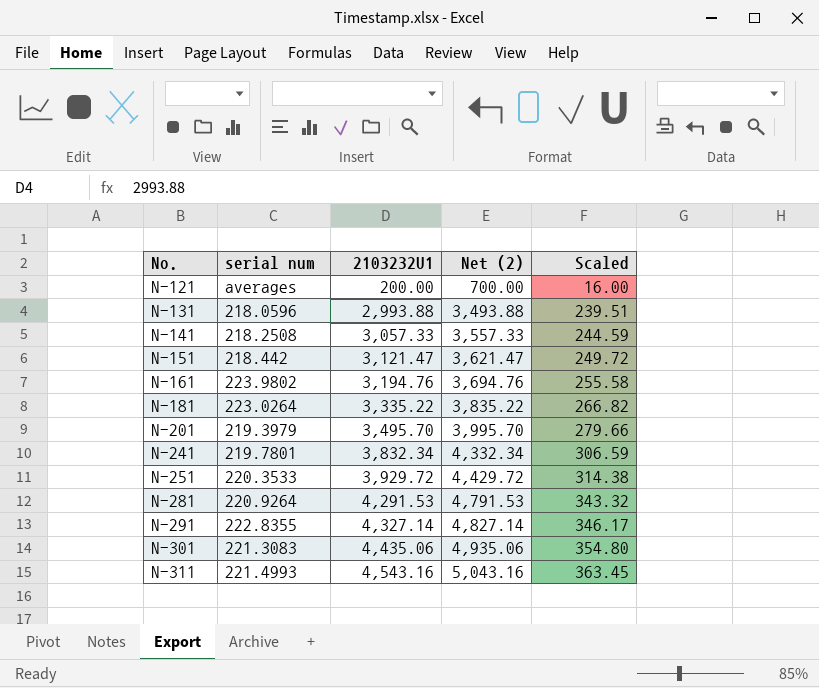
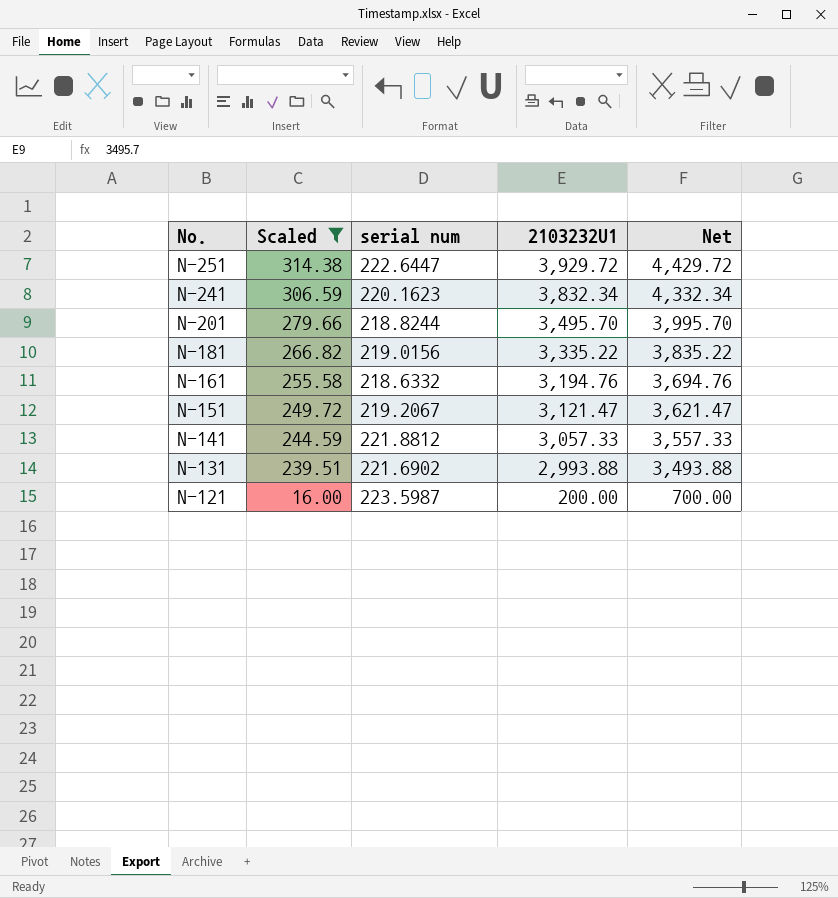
filter: none -> Scaled <= 314.38
row order: No. ascending -> No. descending
column Scaled | position: 5 -> 2
column name: Net (2) -> Net
N-251 | serial num: 220.3533 -> 222.6447
N-241 | serial num: 219.7801 -> 220.1623
N-201 | serial num: 219.3979 -> 218.8244
N-181 | serial num: 223.0264 -> 219.0156
N-161 | serial num: 223.9802 -> 218.6332
N-151 | serial num: 218.442 -> 219.2067
N-141 | serial num: 218.2508 -> 221.8812
N-131 | serial num: 218.0596 -> 221.6902
N-121 | serial num: averages -> 223.5987

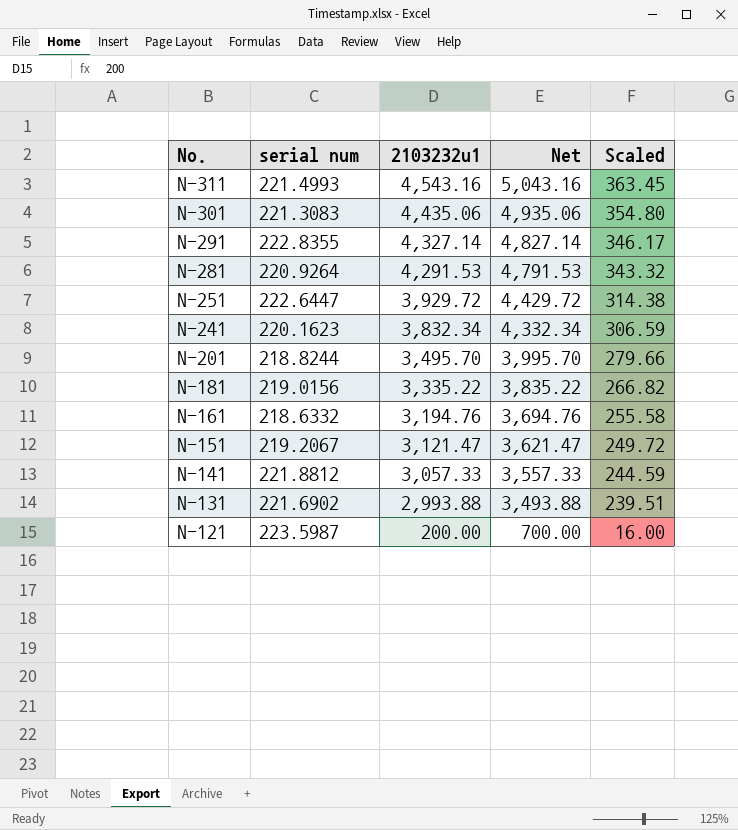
filter: Scaled <= 314.38 -> none
column name: 2103232U1 -> 2103232u1
column Scaled | position: 2 -> 5

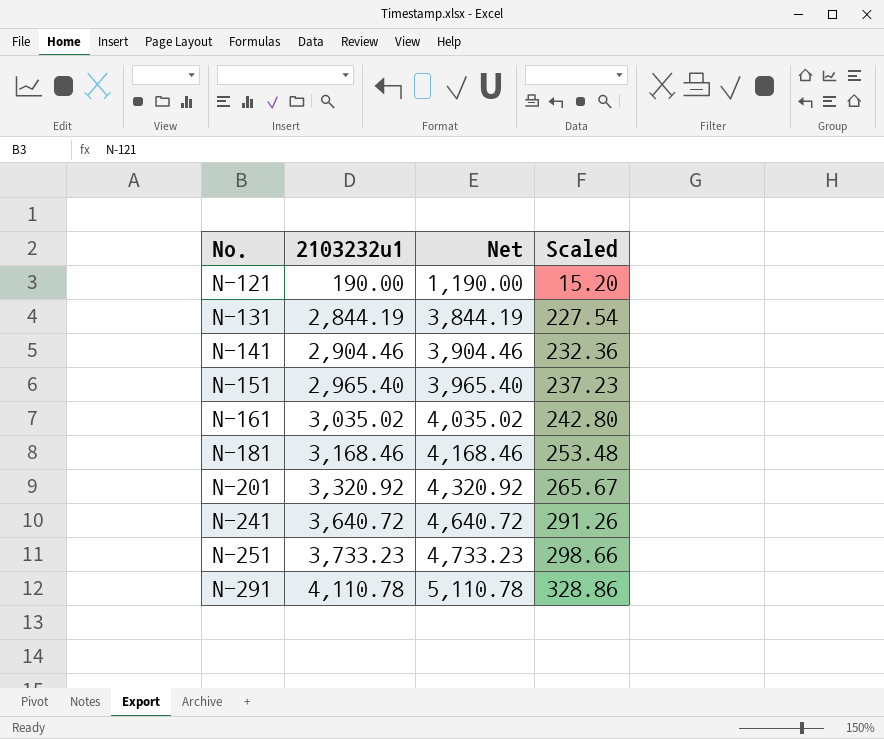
row order: No. descending -> No. ascending
column serial num | position: 2 -> none
column Net | formula: [2103232u1] + 500 -> [2103232u1] + 1000
row N-311: 221.4993 | 4,543.16 | 5,043.16 | 363.45 -> none
row N-301: 221.3083 | 4,435.06 | 4,935.06 | 354.80 -> none
row N-281: 220.9264 | 4,291.53 | 4,791.53 | 343.32 -> none
N-121 | 2103232u1: 200.00 -> 190.00
N-121 | Scaled: 16.00 -> 15.20
N-131 | 2103232u1: 2,993.88 -> 2,844.19
N-131 | Scaled: 239.51 -> 227.54
N-141 | 2103232u1: 3,057.33 -> 2,904.46
N-141 | Scaled: 244.59 -> 232.36
N-151 | 2103232u1: 3,121.47 -> 2,965.40
N-151 | Scaled: 249.72 -> 237.23
N-161 | 2103232u1: 3,194.76 -> 3,035.02
N-161 | Scaled: 255.58 -> 242.80
N-181 | 2103232u1: 3,335.22 -> 3,168.46
N-181 | Scaled: 266.82 -> 253.48
N-201 | 2103232u1: 3,495.70 -> 3,320.92
N-201 | Scaled: 279.66 -> 265.67
N-241 | 2103232u1: 3,832.34 -> 3,640.72
N-241 | Scaled: 306.59 -> 291.26
N-251 | 2103232u1: 3,929.72 -> 3,733.23
N-251 | Scaled: 314.38 -> 298.66
N-291 | 2103232u1: 4,327.14 -> 4,110.78
N-291 | Scaled: 346.17 -> 328.86

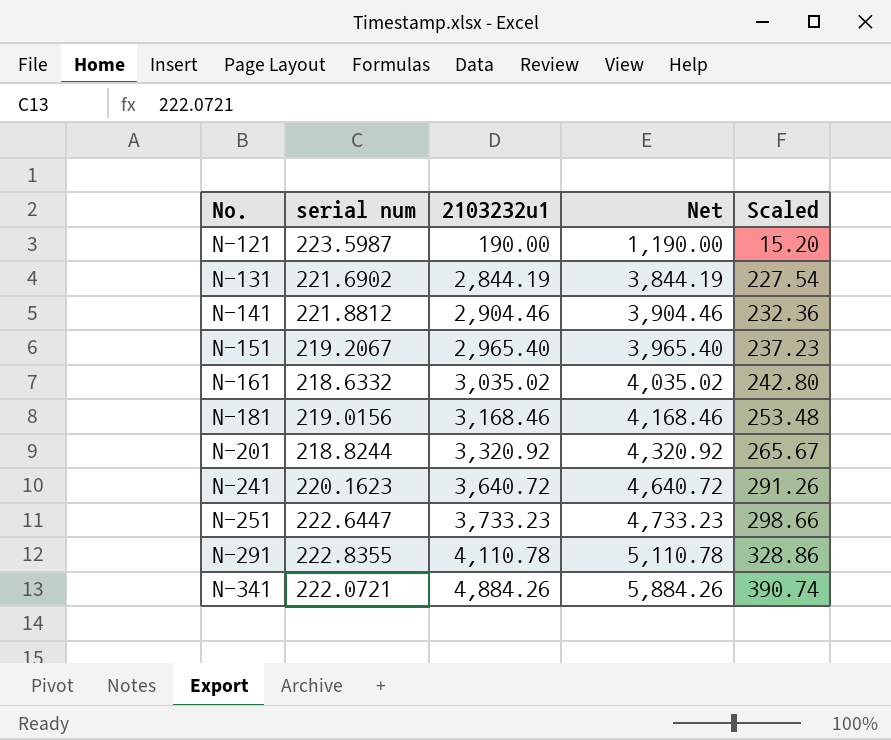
column serial num | position: none -> 2
row N-341: none -> 222.0721 | 4,884.26 | 5,884.26 | 390.74

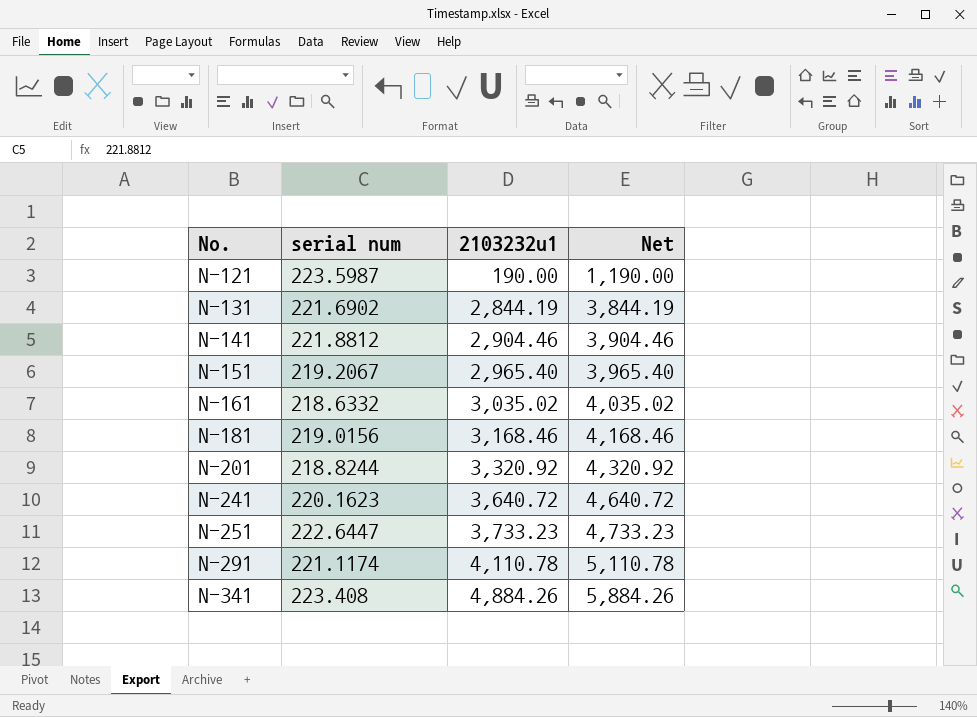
column Scaled | formula: [2103232u1] * 0.08 -> none
N-291 | serial num: 222.8355 -> 221.1174
N-341 | serial num: 222.0721 -> 223.408

